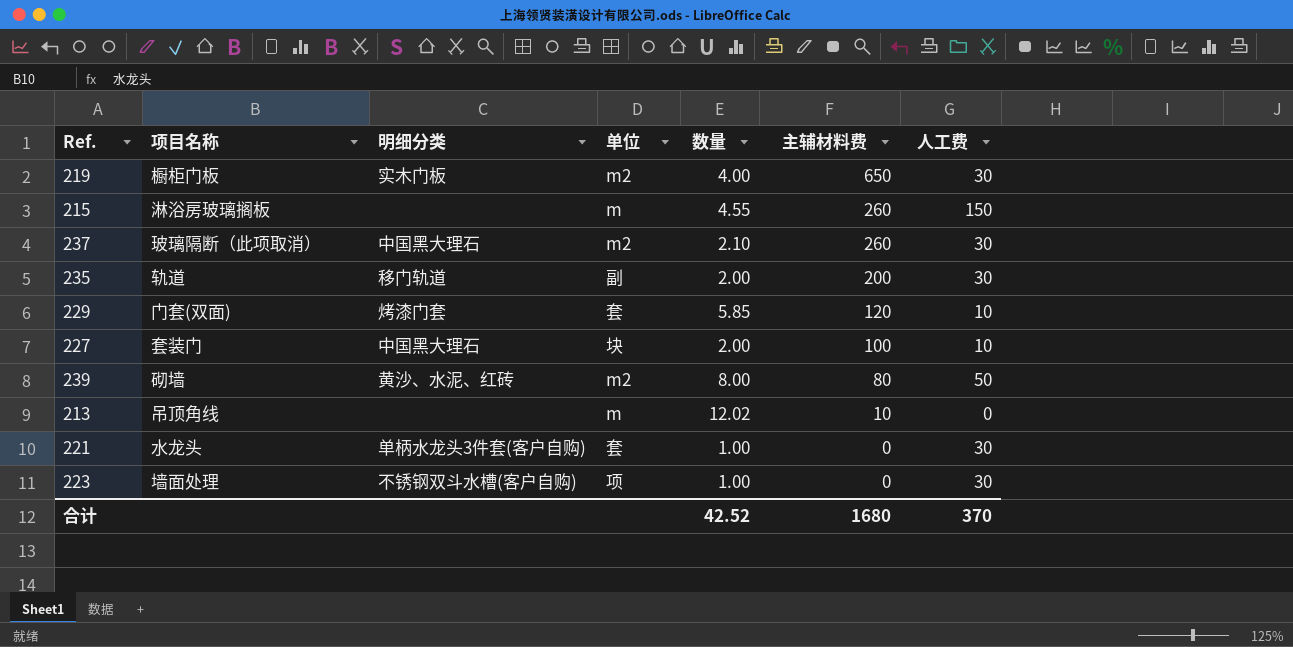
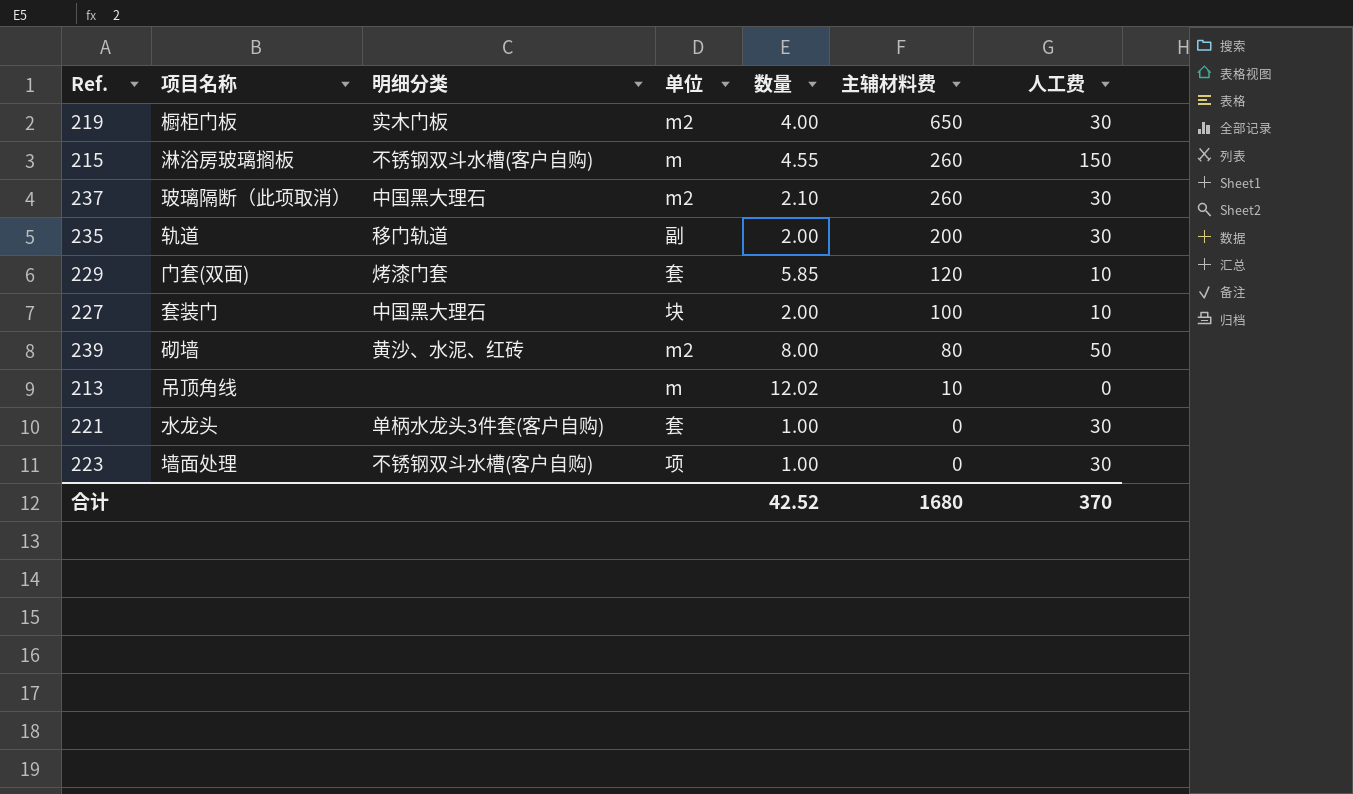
215 | 明细分类: none -> 不锈钢双斗水槽(客户自购)

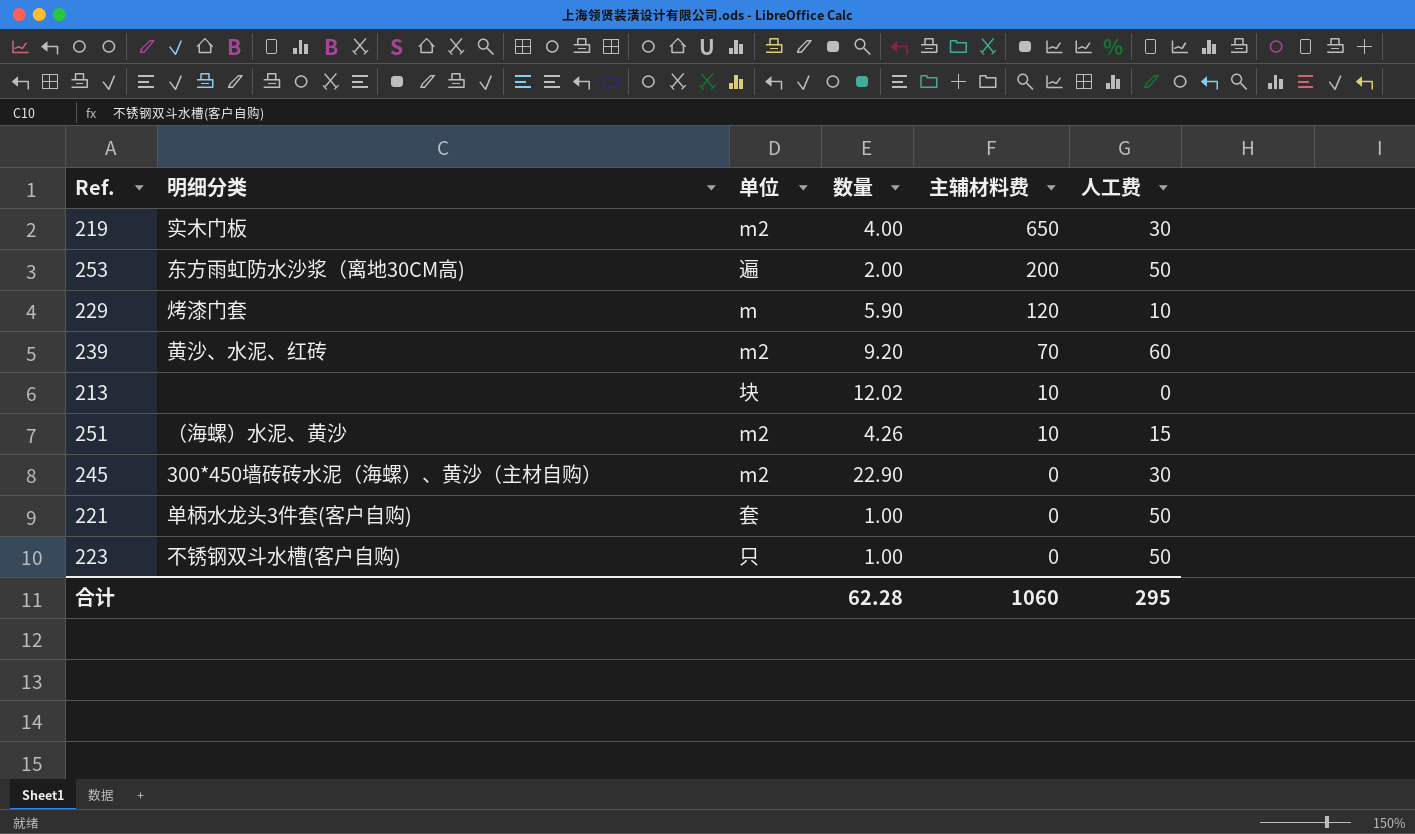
column 项目名称 | position: 2 -> none
row 215: 淋浴房玻璃搁板 | 不锈钢双斗水槽(客户自购) | m | 4.55 | 260 | 150 -> none
row 237: 玻璃隔断（此项取消） | 中国黑大理石 | m2 | 2.10 | 260 | 30 -> none
row 235: 轨道 | 移门轨道 | 副 | 2.00 | 200 | 30 -> none
row 227: 套装门 | 中国黑大理石 | 块 | 2.00 | 100 | 10 -> none
row 253: none -> 东方雨虹防水沙浆（离地30CM高) | 遍 | 2.00 | 200 | 50
229 | 单位: 套 -> m
229 | 数量: 5.85 -> 5.90
239 | 数量: 8.00 -> 9.20
239 | 主辅材料费: 80 -> 70
239 | 人工费: 50 -> 60
213 | 单位: m -> 块
row 251: none -> （海螺）水泥、黄沙 | m2 | 4.26 | 10 | 15
row 245: none -> 300*450墙砖砖水泥（海螺）、黄沙（主材自购） | m2 | 22.90 | 0 | 30
221 | 人工费: 30 -> 50
223 | 单位: 项 -> 只
223 | 人工费: 30 -> 50
合计 | 数量: 42.52 -> 62.28
合计 | 主辅材料费: 1680 -> 1060
合计 | 人工费: 370 -> 295

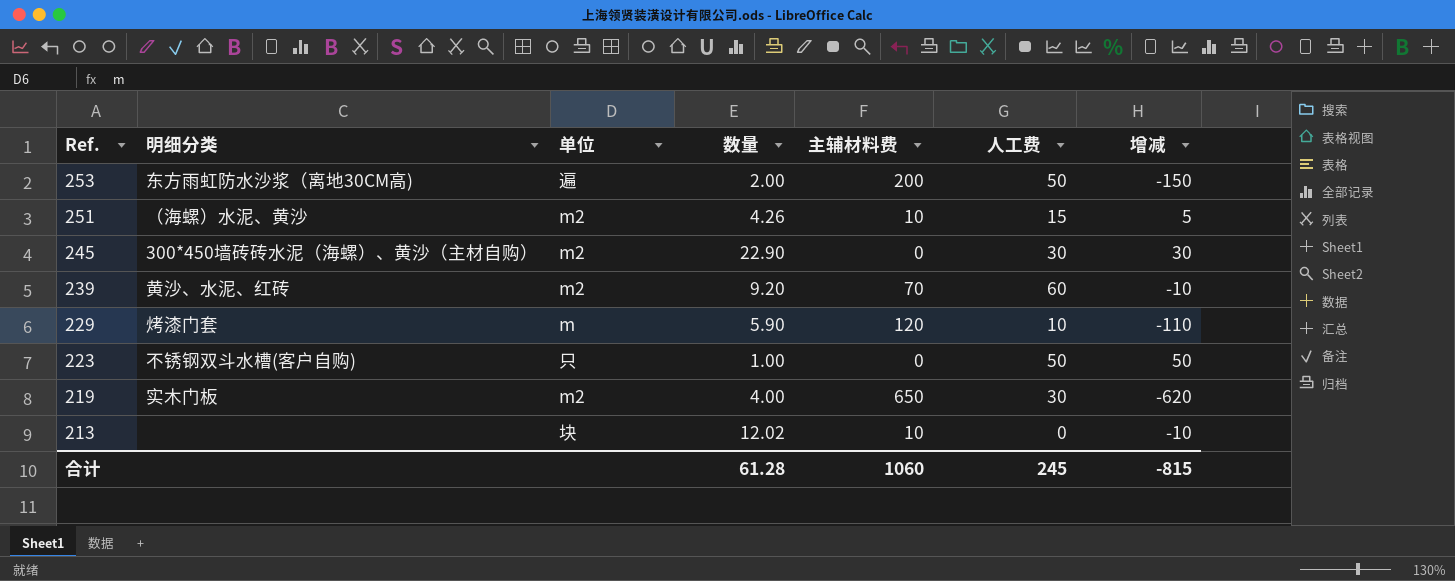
row order: 主辅材料费 descending -> Ref. descending
column 增减 | formula: none -> [人工费] - [主辅材料费]
row 221: 单柄水龙头3件套(客户自购) | 套 | 1.00 | 0 | 50 -> none
合计 | 数量: 62.28 -> 61.28
合计 | 人工费: 295 -> 245

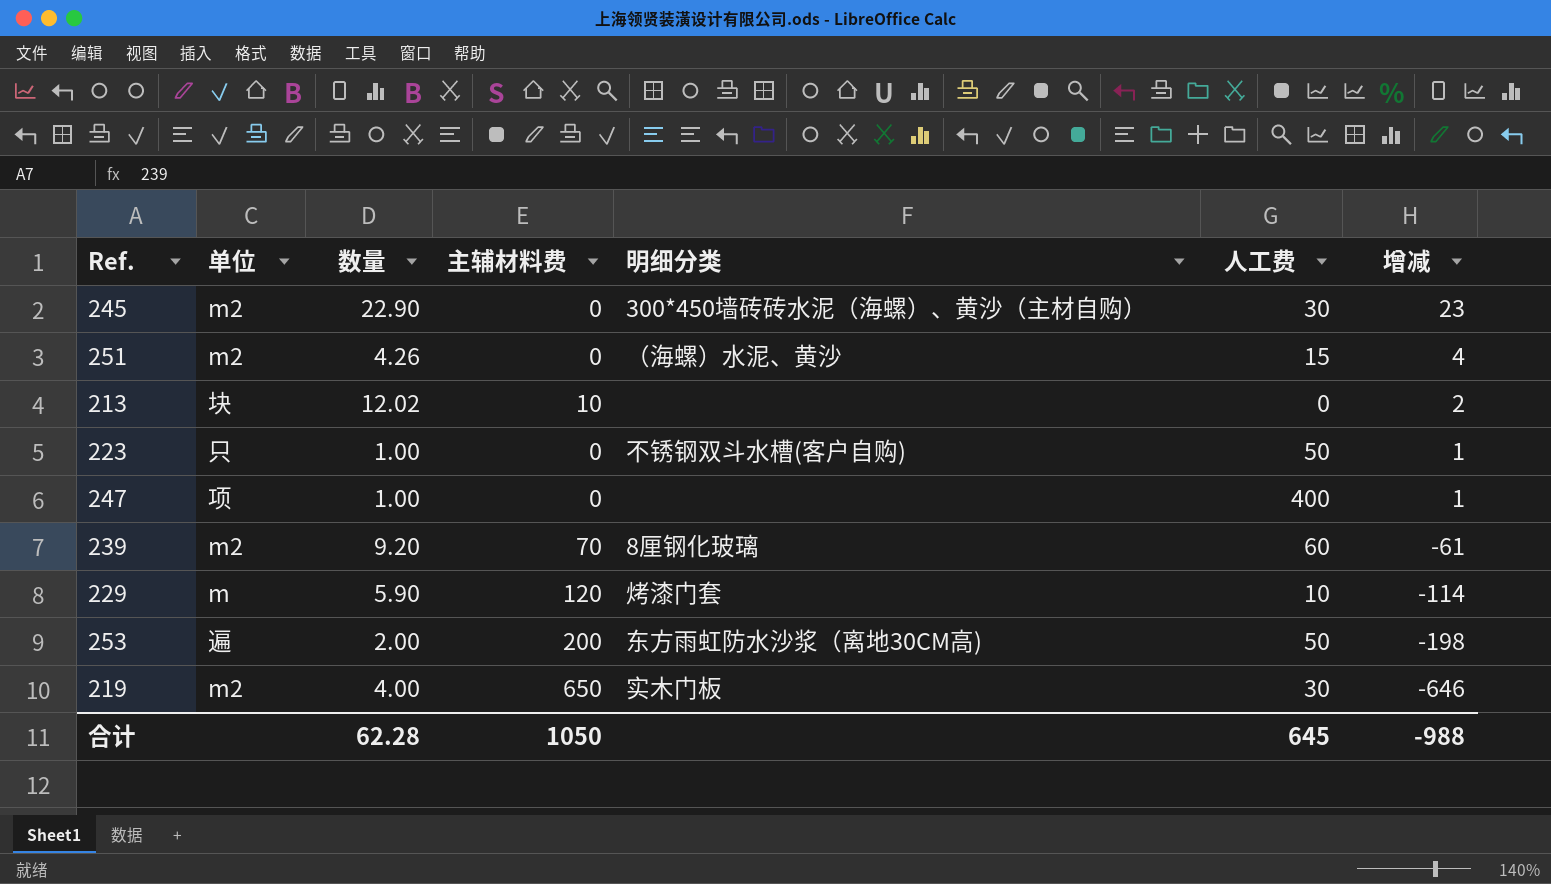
row order: Ref. descending -> 增减 descending
column 明细分类 | position: 2 -> 5
column 增减 | formula: [人工费] - [主辅材料费] -> [数量] - [主辅材料费]
251 | 主辅材料费: 10 -> 0
row 247: none -> 项 | 1.00 | 0 | none | 400 | 1
239 | 明细分类: 黄沙、水泥、红砖 -> 8厘钢化玻璃
合计 | 数量: 61.28 -> 62.28
合计 | 主辅材料费: 1060 -> 1050
合计 | 人工费: 245 -> 645
合计 | 增减: -815 -> -988

